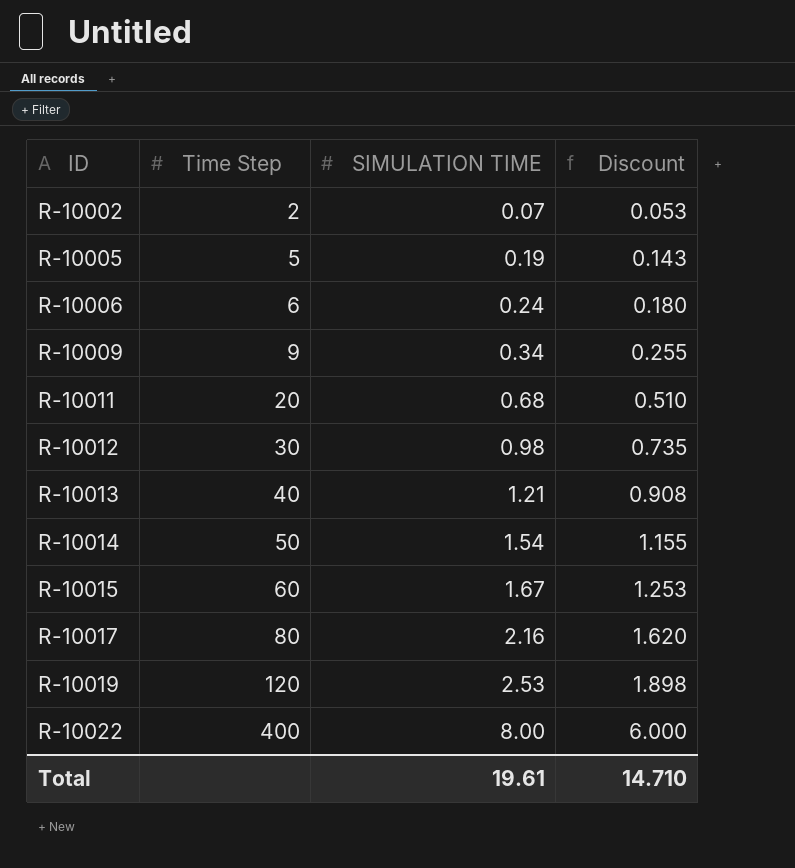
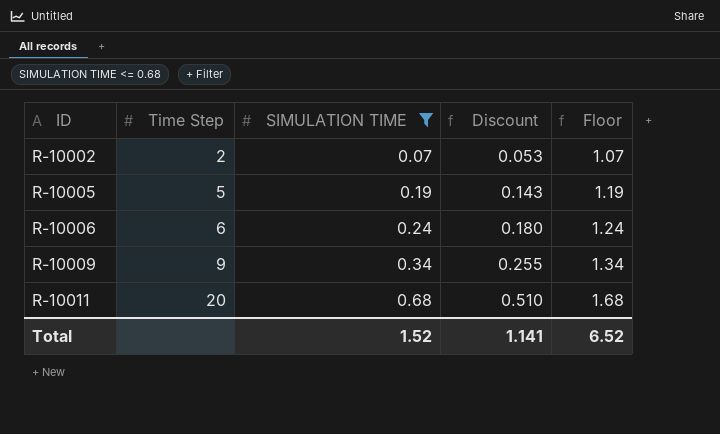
filter: none -> SIMULATION TIME <= 0.68
column Floor | formula: none -> [SIMULATION TIME] + 1
Total | SIMULATION TIME: 19.61 -> 1.52
Total | Discount: 14.710 -> 1.141

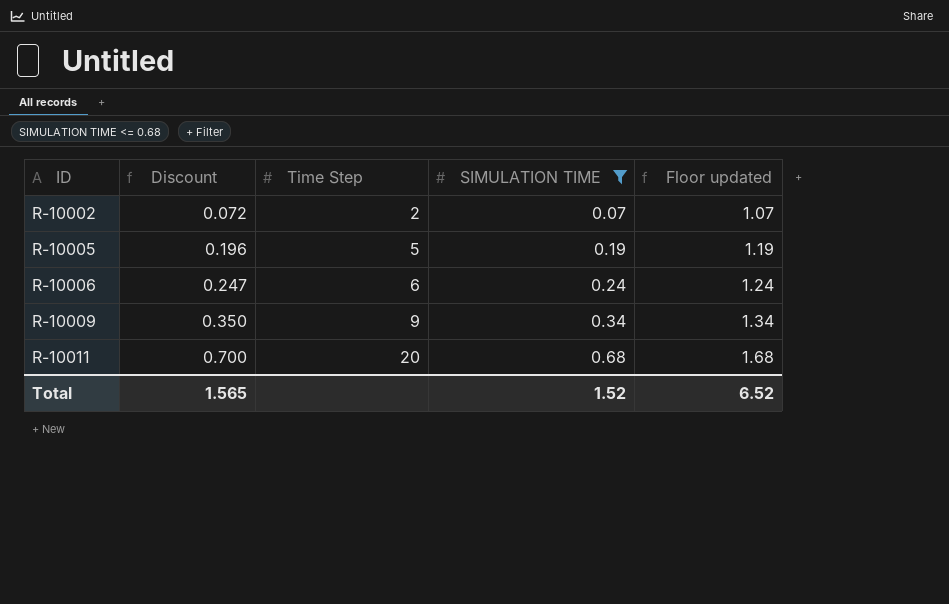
column Discount | formula: [SIMULATION TIME] * 0.75 -> [SIMULATION TIME] * 1.03
column Discount | position: 4 -> 2
column name: Floor -> Floor updated
Total | Discount: 1.141 -> 1.565

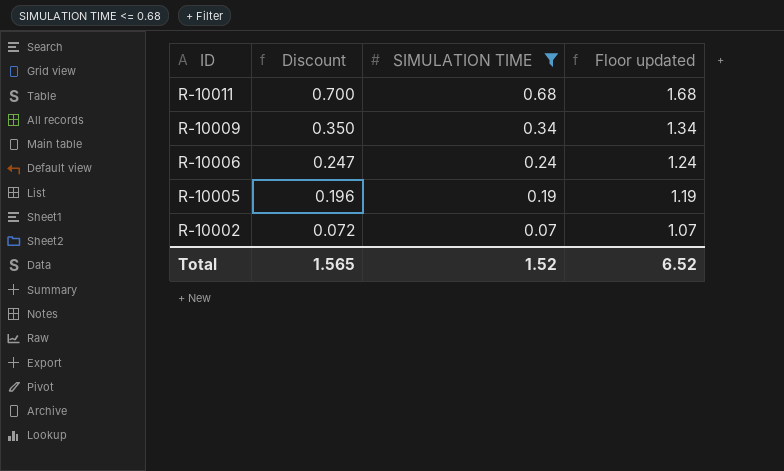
row order: ID ascending -> ID descending
column Time Step | position: 3 -> none

